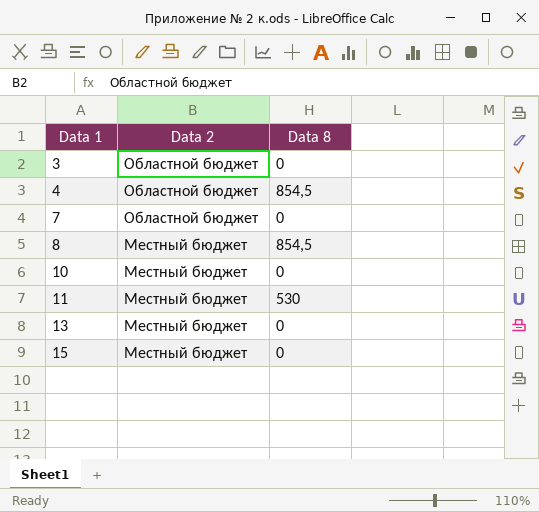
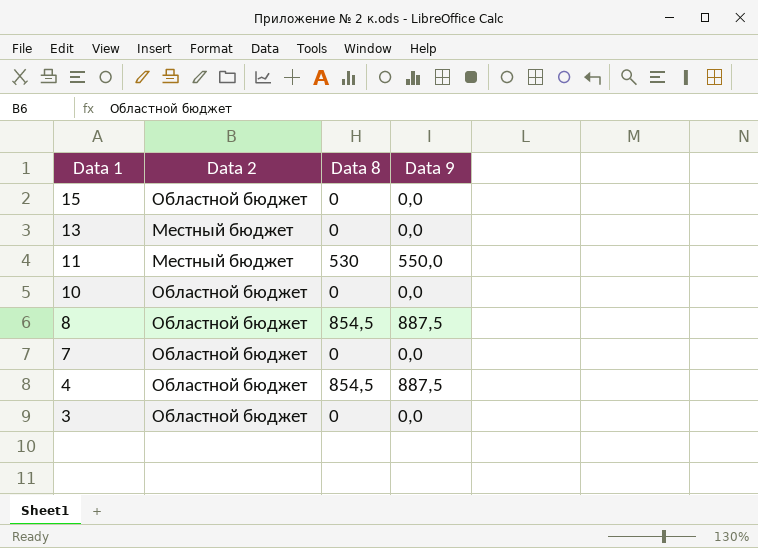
row order: Data 1 ascending -> Data 1 descending
column Data 9 | position: none -> 4
15 | Data 2: Местный бюджет -> Областной бюджет
10 | Data 2: Местный бюджет -> Областной бюджет
8 | Data 2: Местный бюджет -> Областной бюджет

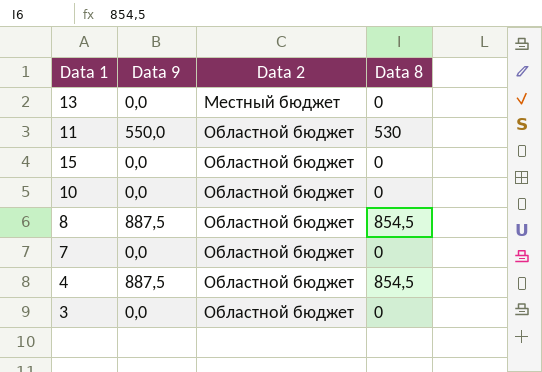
row order: Data 1 descending -> Data 2 ascending
column Data 9 | position: 4 -> 2
11 | Data 2: Местный бюджет -> Областной бюджет

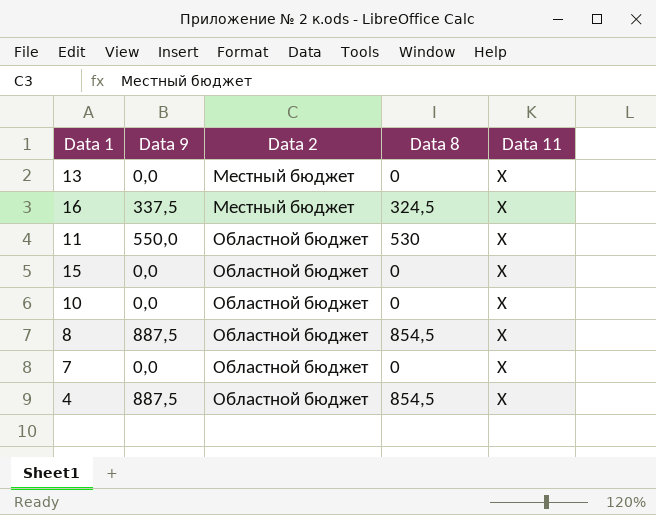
column Data 11 | position: none -> 5
row 3: 0,0 | Областной бюджет | 0 -> none
row 16: none -> 337,5 | Местный бюджет | 324,5 | X

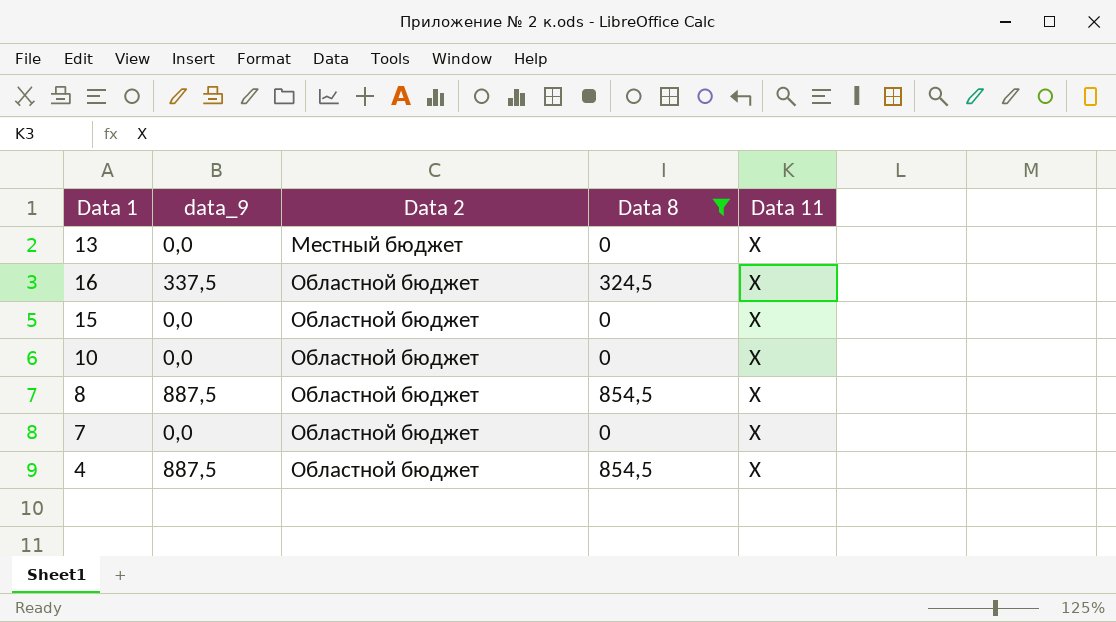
filter: none -> Data 8 != 530
column name: Data 9 -> data_9
16 | Data 2: Местный бюджет -> Областной бюджет

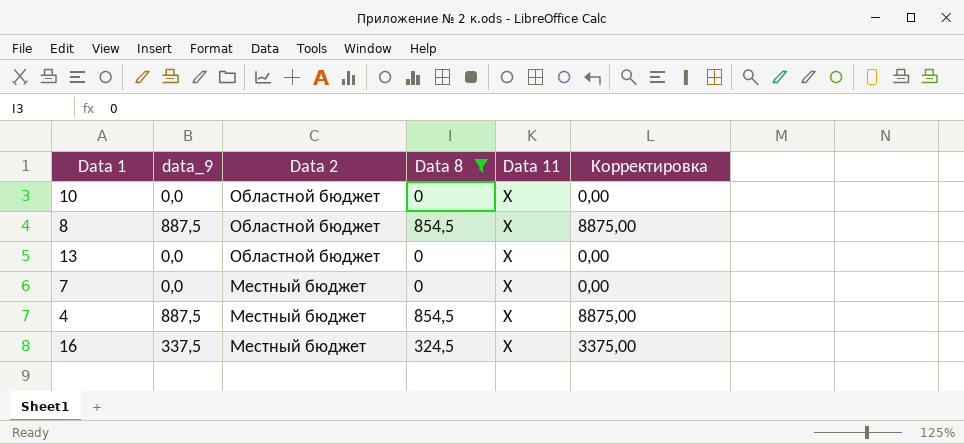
row order: Data 2 ascending -> Data 2 descending
column Корректировка | formula: none -> [data_9] * 10
row 15: 0,0 | Областной бюджет | 0 | X -> none
13 | Data 2: Местный бюджет -> Областной бюджет
7 | Data 2: Областной бюджет -> Местный бюджет
4 | Data 2: Областной бюджет -> Местный бюджет
16 | Data 2: Областной бюджет -> Местный бюджет

